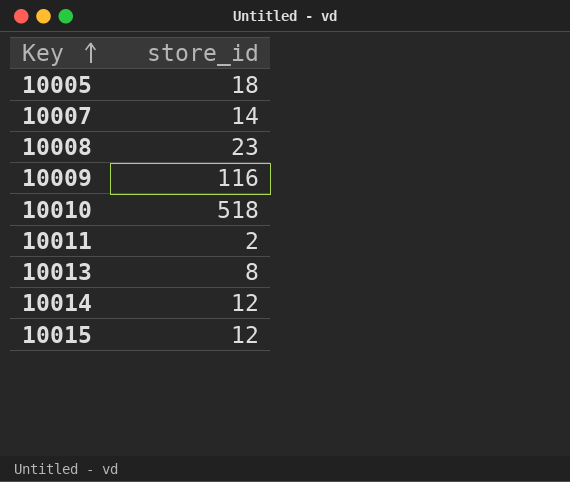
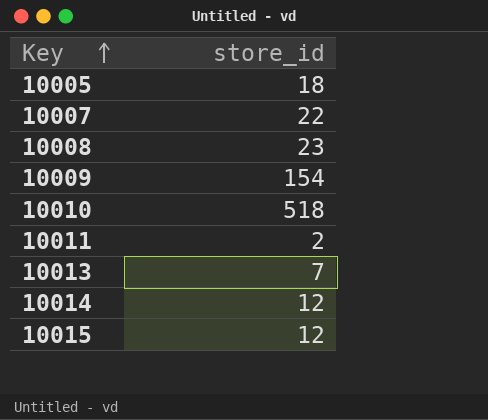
10007 | store_id: 14 -> 22
10009 | store_id: 116 -> 154
10013 | store_id: 8 -> 7

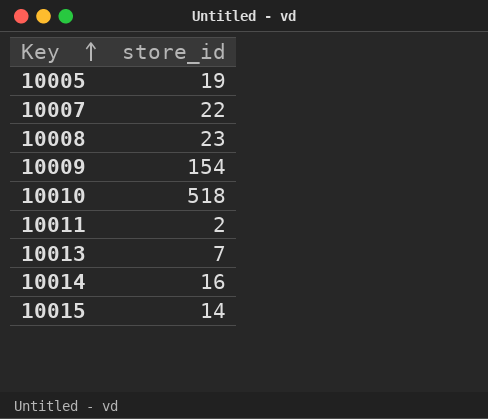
10005 | store_id: 18 -> 19
10014 | store_id: 12 -> 16
10015 | store_id: 12 -> 14

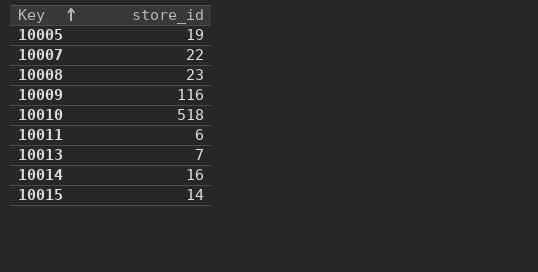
10009 | store_id: 154 -> 116
10011 | store_id: 2 -> 6

